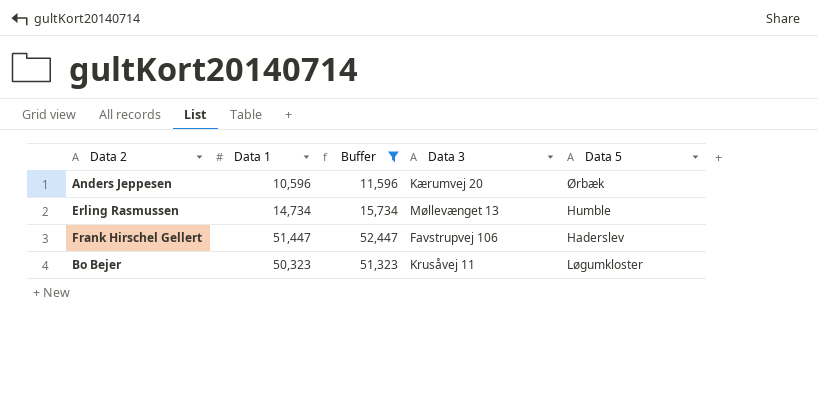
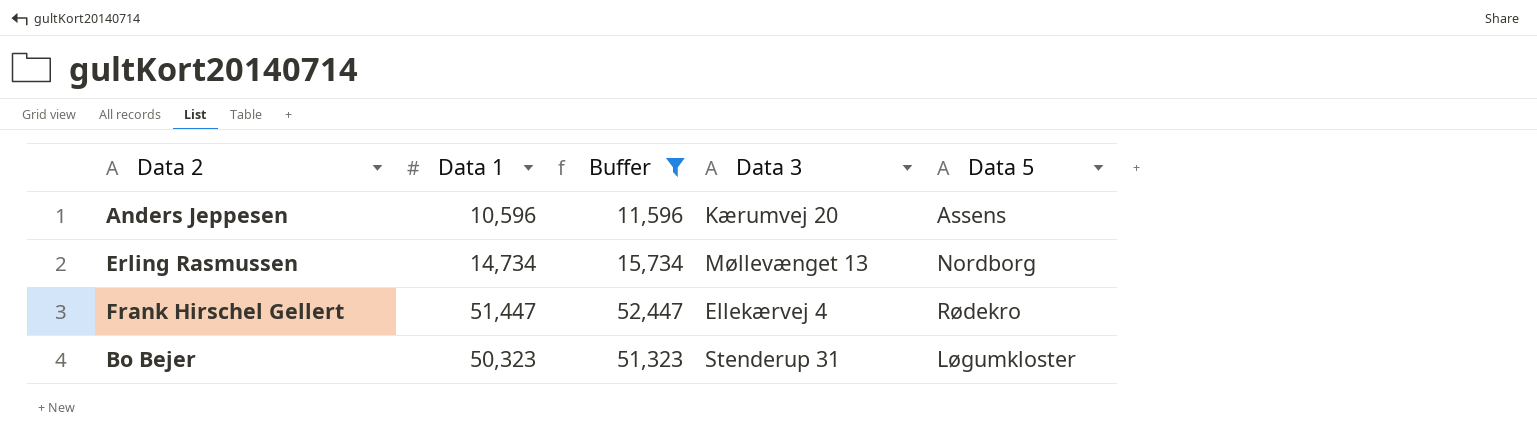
Anders Jeppesen | Data 5: Ørbæk -> Assens
Erling Rasmussen | Data 5: Humble -> Nordborg
Frank Hirschel Gellert | Data 3: Favstrupvej 106 -> Ellekærvej 4
Frank Hirschel Gellert | Data 5: Haderslev -> Rødekro
Bo Bejer | Data 3: Krusåvej 11 -> Stenderup 31

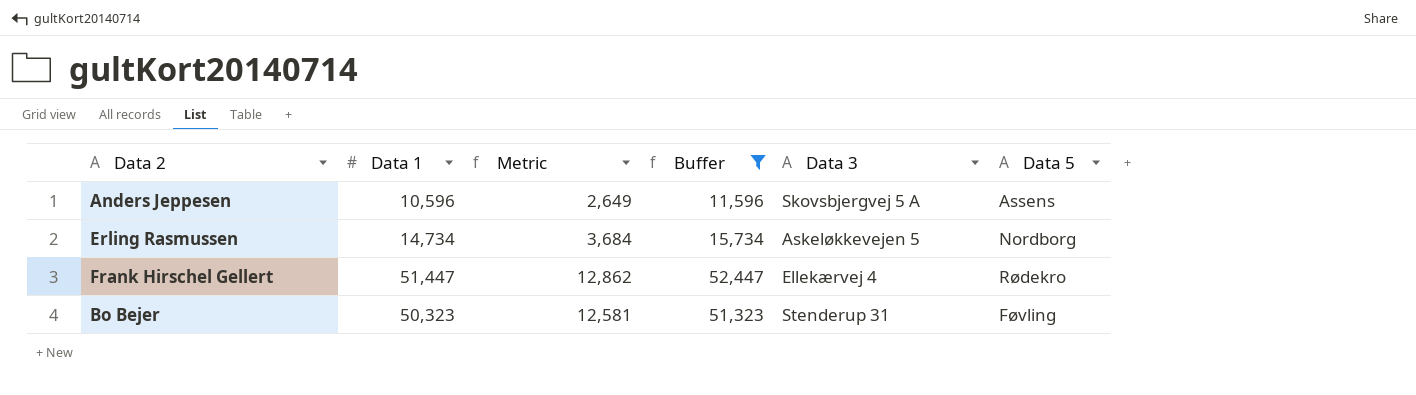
column Metric | formula: none -> [Data 1] * 0.25
Anders Jeppesen | Data 3: Kærumvej 20 -> Skovsbjergvej 5 A
Erling Rasmussen | Data 3: Møllevænget 13 -> Askeløkkevejen 5
Bo Bejer | Data 5: Løgumkloster -> Føvling

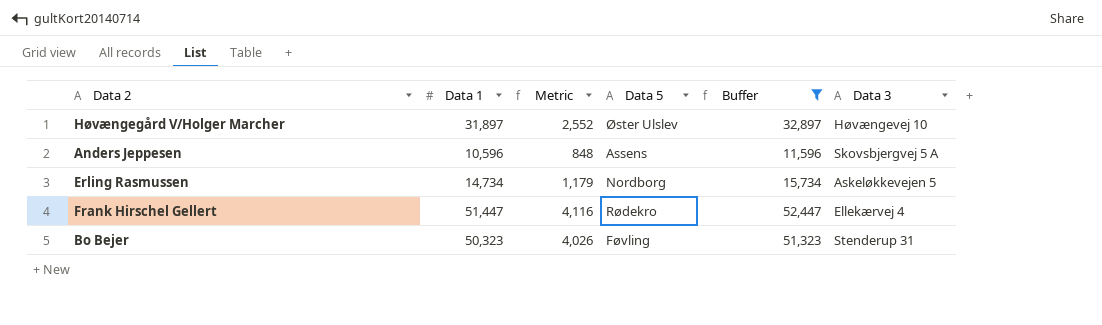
column Metric | formula: [Data 1] * 0.25 -> [Data 1] * 0.08
column Data 5 | position: 6 -> 4
row Høvængegård V/Holger Marcher: none -> 31,897 | 2,552 | Øster Ulslev | 32,897 | Høvængevej 10

